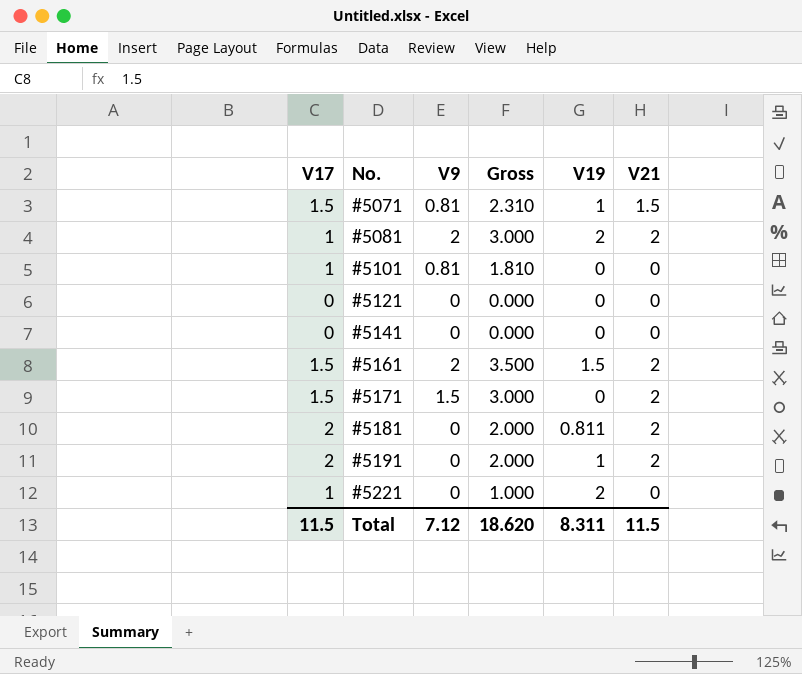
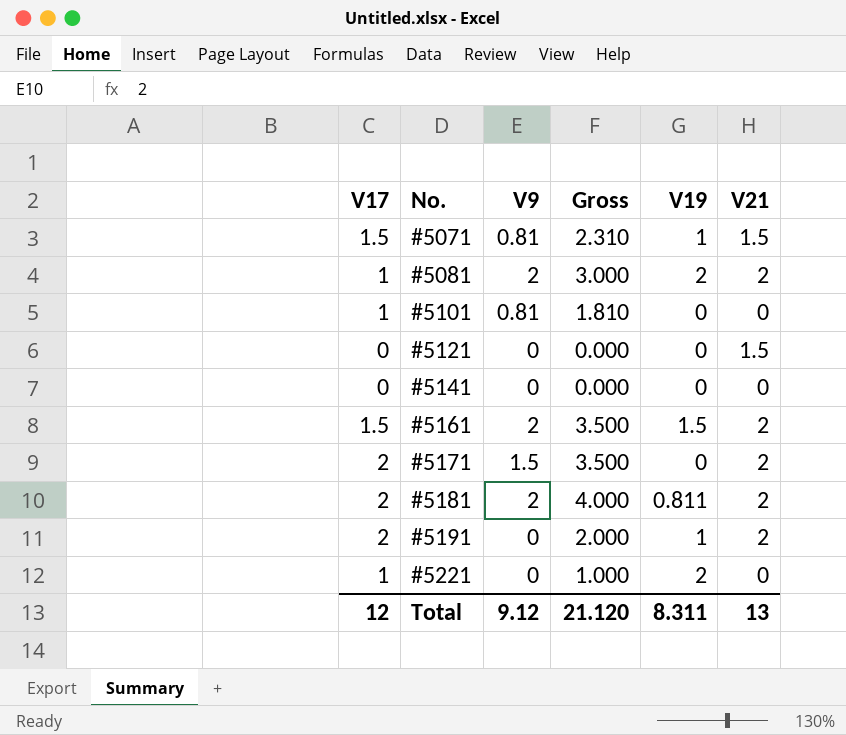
#5121 | V21: 0 -> 1.5
#5171 | V17: 1.5 -> 2
#5171 | Gross: 3.000 -> 3.500
#5181 | V9: 0 -> 2
#5181 | Gross: 2.000 -> 4.000
Total | V17: 11.5 -> 12
Total | V9: 7.12 -> 9.12
Total | Gross: 18.620 -> 21.120
Total | V21: 11.5 -> 13

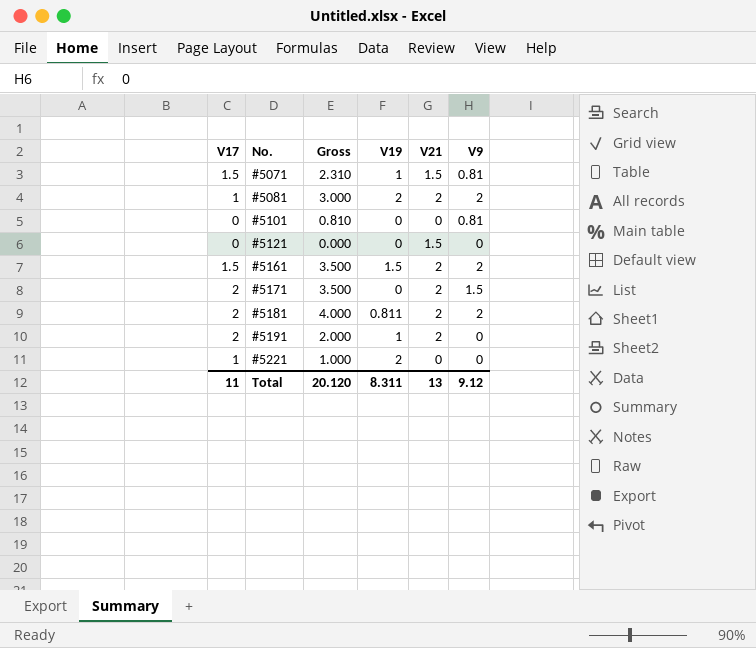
column V9 | position: 3 -> 6
row #5141: 0 | 0 | 0.000 | 0 | 0 -> none
#5101 | V17: 1 -> 0
#5101 | Gross: 1.810 -> 0.810
Total | V17: 12 -> 11
Total | Gross: 21.120 -> 20.120

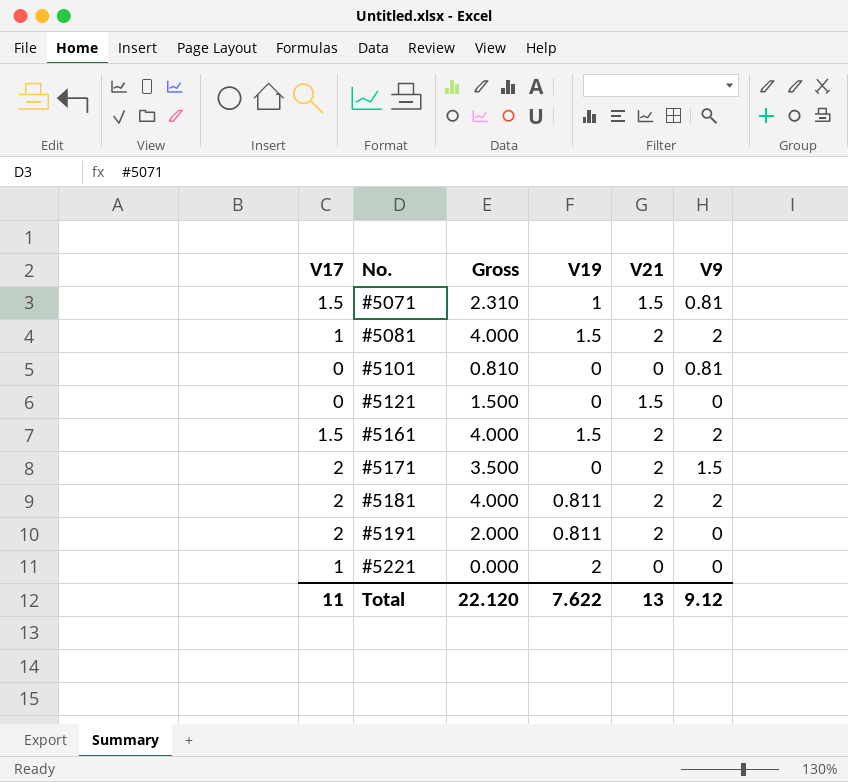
column Gross | formula: [V17] + [V9] -> [V21] + [V9]
#5081 | V19: 2 -> 1.5
#5191 | V19: 1 -> 0.811
Total | Gross: 20.120 -> 22.120
Total | V19: 8.311 -> 7.622

